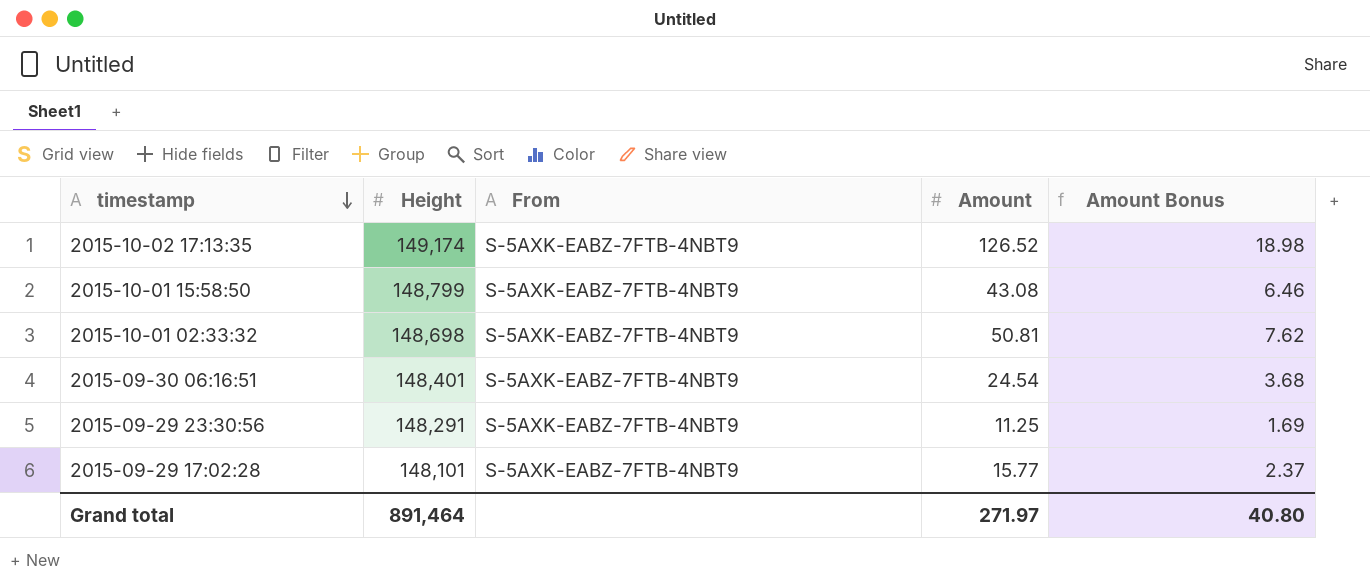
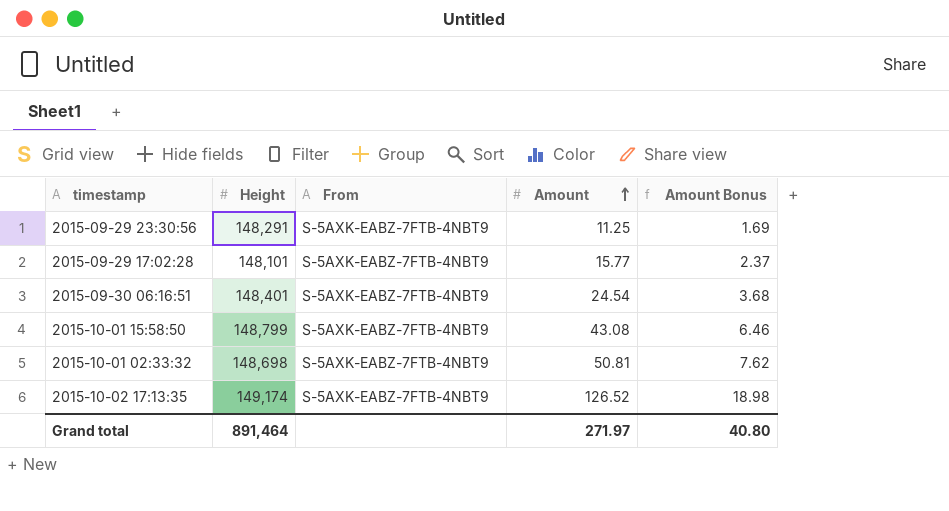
row order: timestamp descending -> Amount ascending

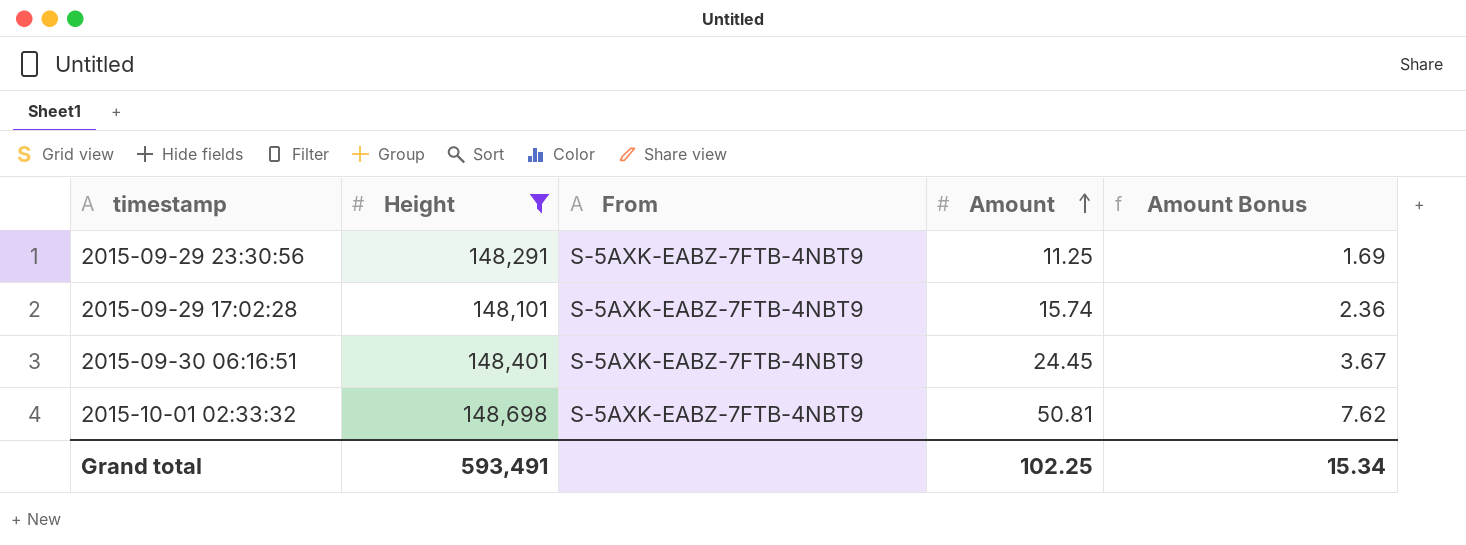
filter: none -> Height <= 148,698
2015-09-29 17:02:28 | Amount: 15.77 -> 15.74
2015-09-29 17:02:28 | Amount Bonus: 2.37 -> 2.36
2015-09-30 06:16:51 | Amount: 24.54 -> 24.45
2015-09-30 06:16:51 | Amount Bonus: 3.68 -> 3.67
Grand total | Height: 891,464 -> 593,491
Grand total | Amount: 271.97 -> 102.25
Grand total | Amount Bonus: 40.80 -> 15.34

